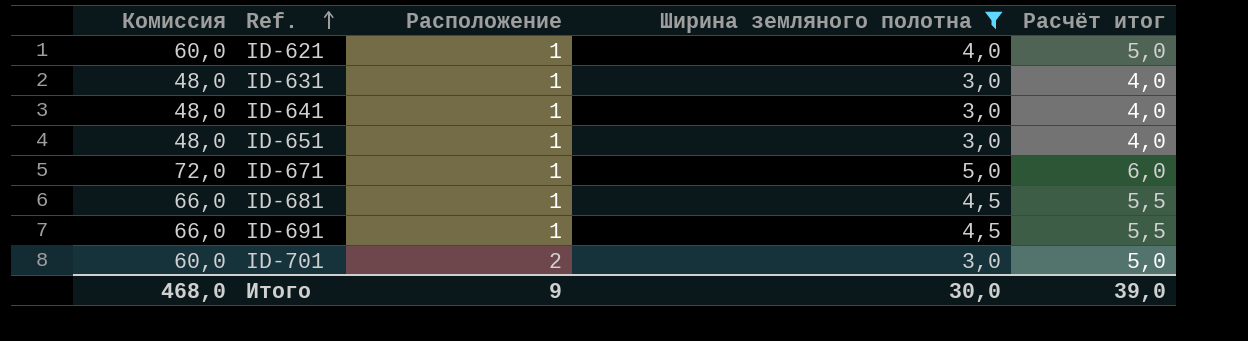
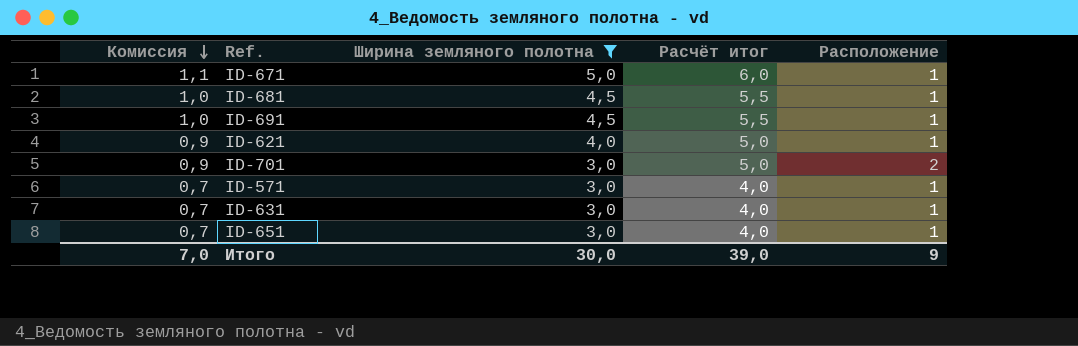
row order: Ref. ascending -> Комиссия descending
column Комиссия | formula: [Расчёт итог] * 12 -> [Расчёт итог] * 0,18
column Расположение | position: 3 -> 5
row ID-641: 48,0 | 1 | 3,0 | 4,0 -> none
row ID-571: none -> 0,7 | 3,0 | 4,0 | 1
Итого | Комиссия: 468,0 -> 7,0

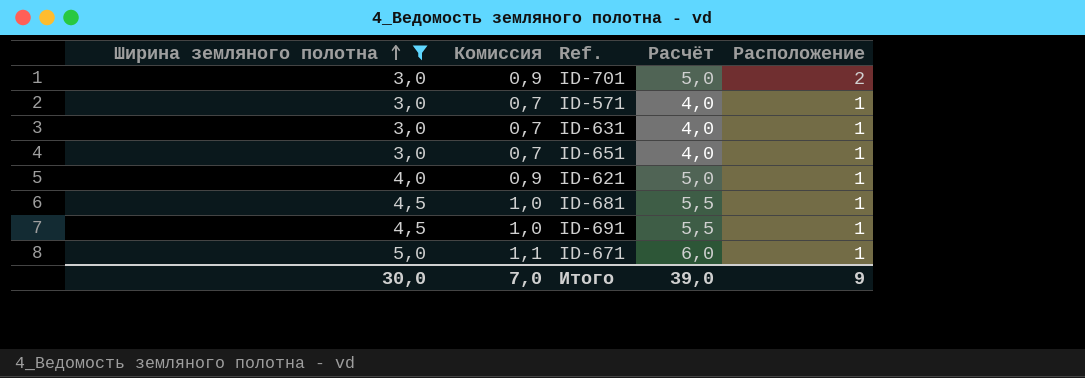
row order: Комиссия descending -> Ширина земляного полотна ascending
column Ширина земляного полотна | position: 3 -> 1
column name: Расчёт итог -> Расчёт

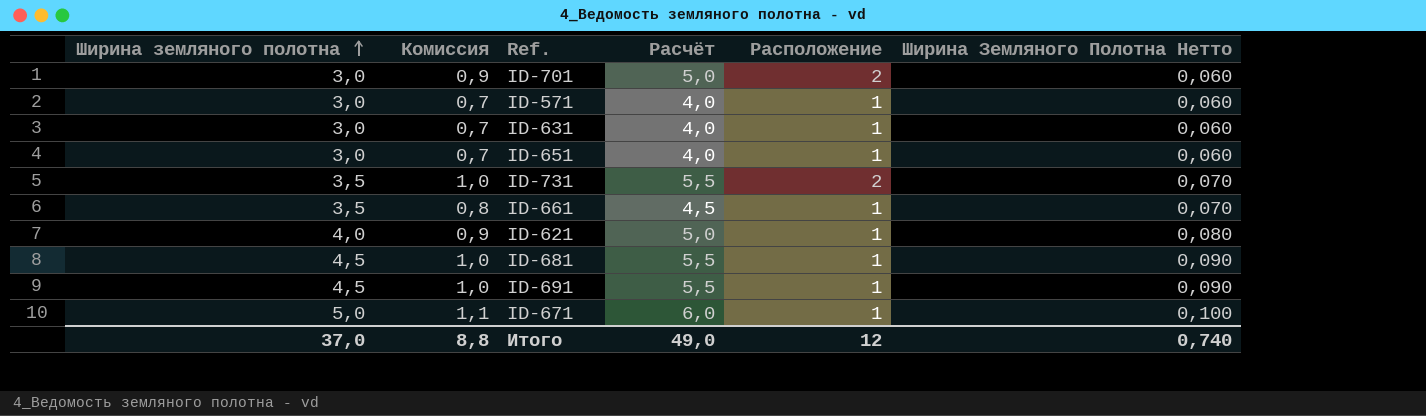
filter: Ширина земляного полотна != 3,5 -> none
column Ширина Земляного Полотна Нетто | formula: none -> [Ширина земляного полотна] * 0,02
Итого | Ширина земляного полотна: 30,0 -> 37,0
Итого | Комиссия: 7,0 -> 8,8
Итого | Расчёт: 39,0 -> 49,0
Итого | Расположение: 9 -> 12

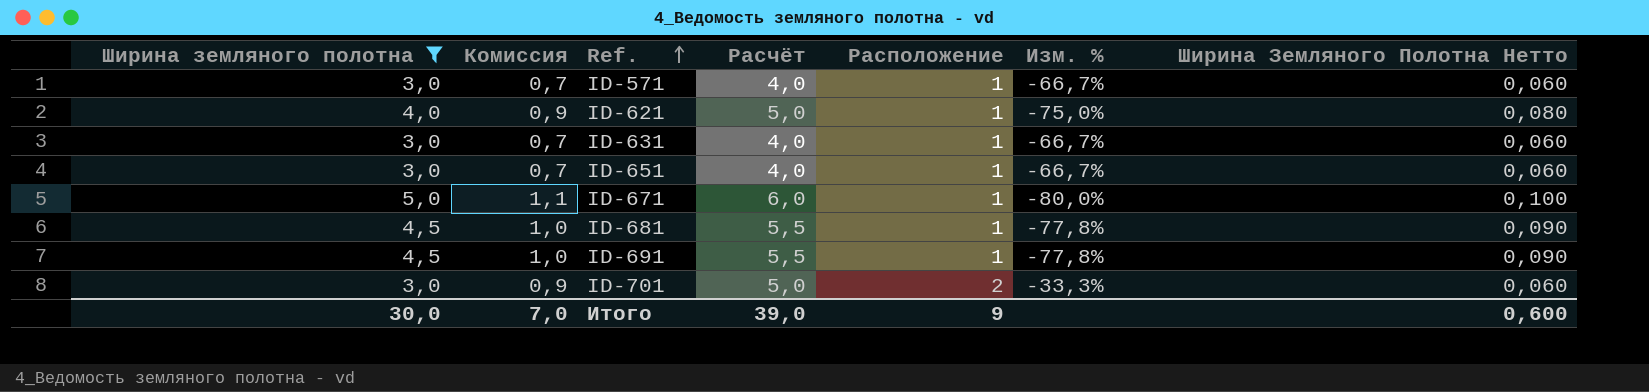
filter: none -> Ширина земляного полотна != 3,5
row order: Ширина земляного полотна ascending -> Ref. ascending
column Изм. % | formula: none -> ([Расположение] - [Ширина земляного полотна]) / [Ширина земляного полотна]
Итого | Ширина земляного полотна: 37,0 -> 30,0
Итого | Комиссия: 8,8 -> 7,0
Итого | Расчёт: 49,0 -> 39,0
Итого | Расположение: 12 -> 9
Итого | Ширина Земляного Полотна Нетто: 0,740 -> 0,600

